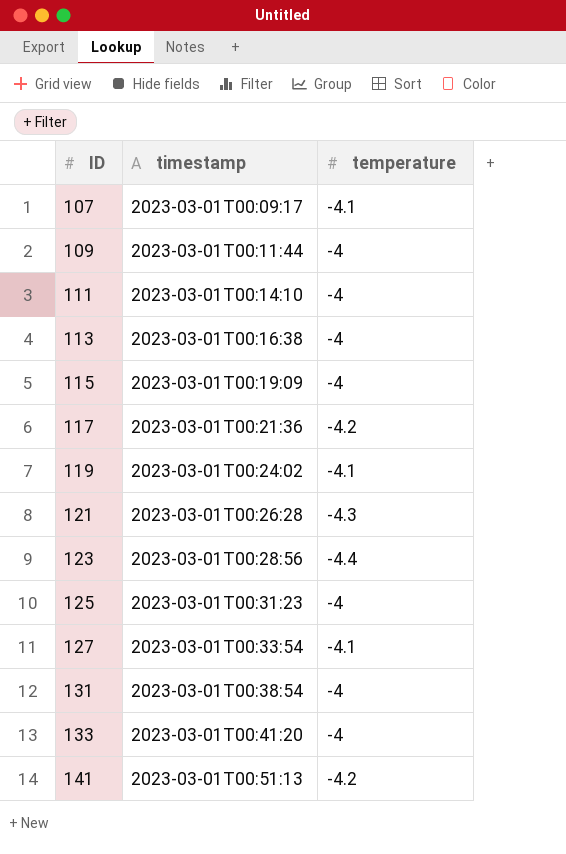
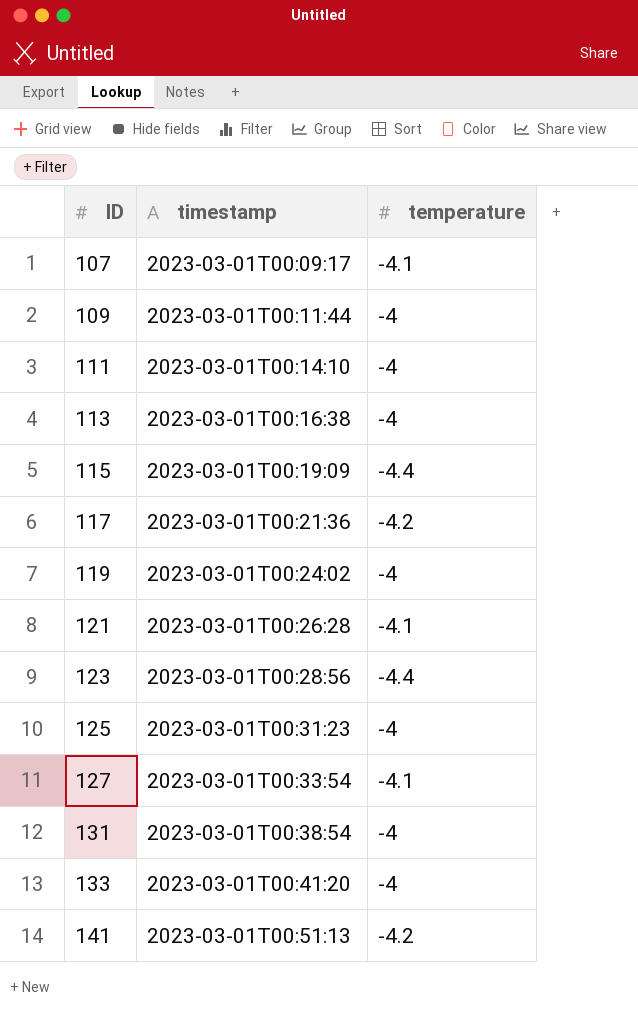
115 | temperature: -4 -> -4.4
119 | temperature: -4.1 -> -4
121 | temperature: -4.3 -> -4.1

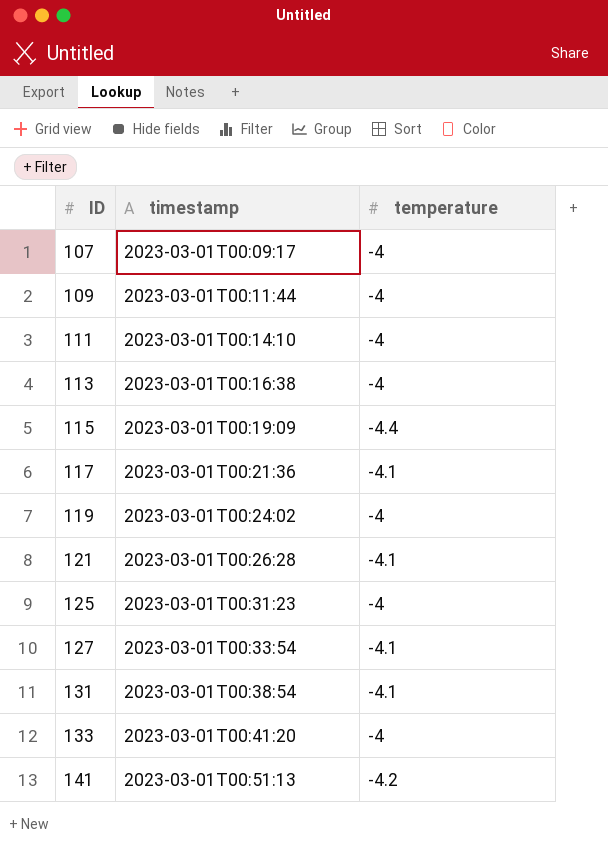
row 123: 2023-03-01T00:28:56 | -4.4 -> none
107 | temperature: -4.1 -> -4
117 | temperature: -4.2 -> -4.1
131 | temperature: -4 -> -4.1

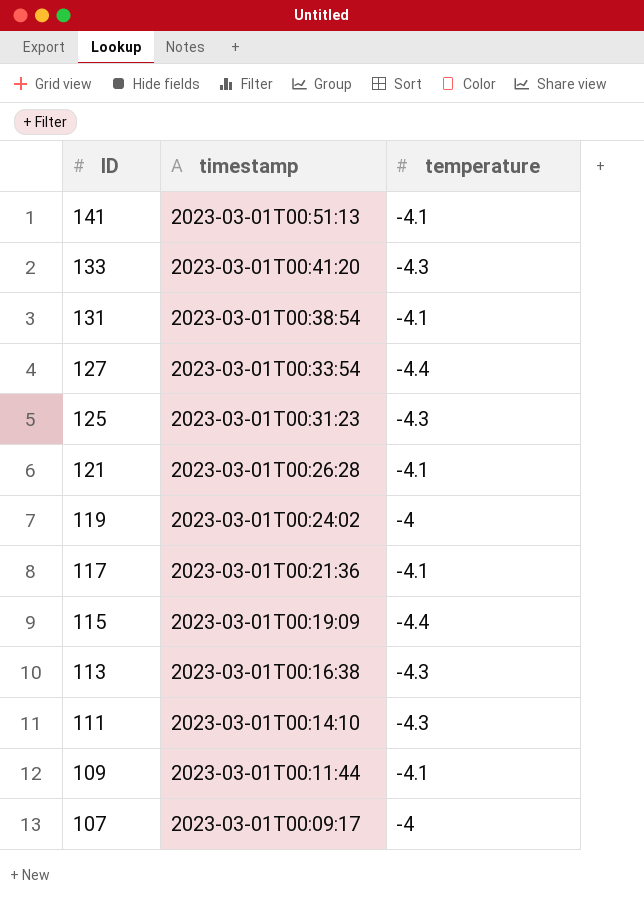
row order: ID ascending -> ID descending
141 | temperature: -4.2 -> -4.1
133 | temperature: -4 -> -4.3
127 | temperature: -4.1 -> -4.4
125 | temperature: -4 -> -4.3
113 | temperature: -4 -> -4.3
111 | temperature: -4 -> -4.3
109 | temperature: -4 -> -4.1

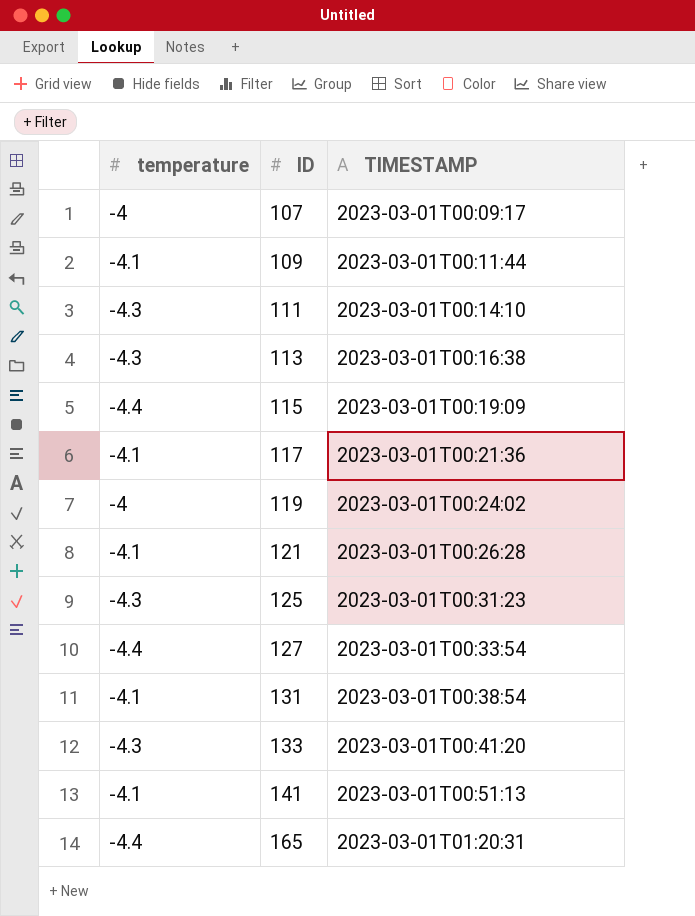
row order: ID descending -> ID ascending
column temperature | position: 3 -> 1
column name: timestamp -> TIMESTAMP
row 165: none -> -4.4 | 2023-03-01T01:20:31

